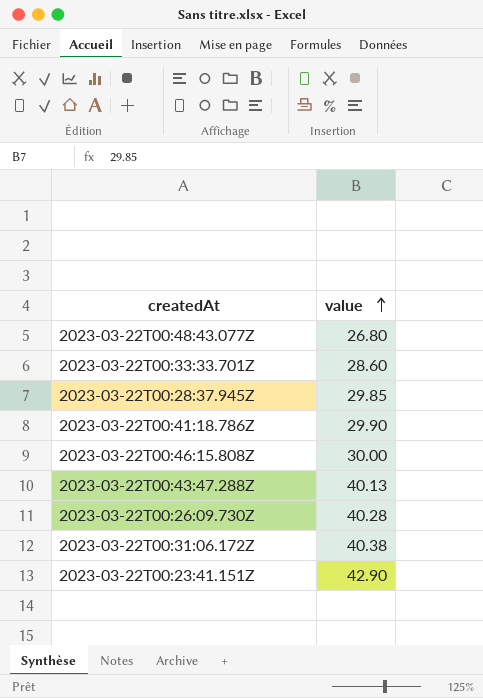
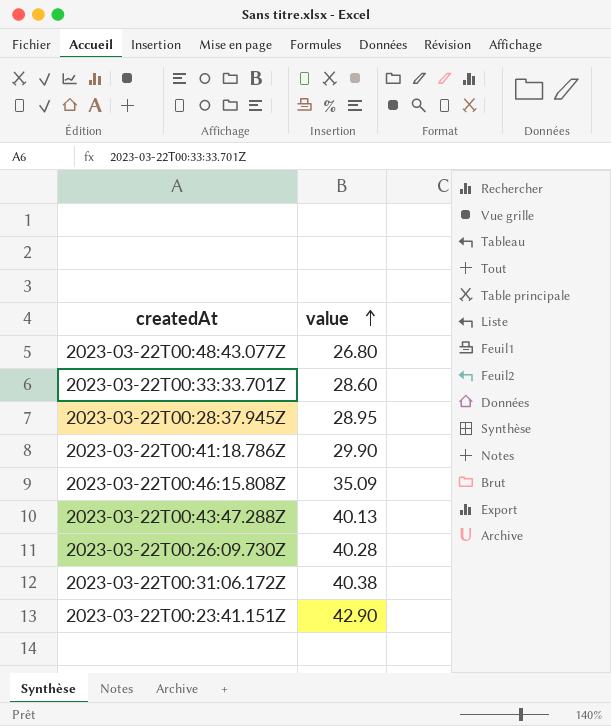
2023-03-22T00:28:37.945Z | value: 29.85 -> 28.95
2023-03-22T00:46:15.808Z | value: 30.00 -> 35.09

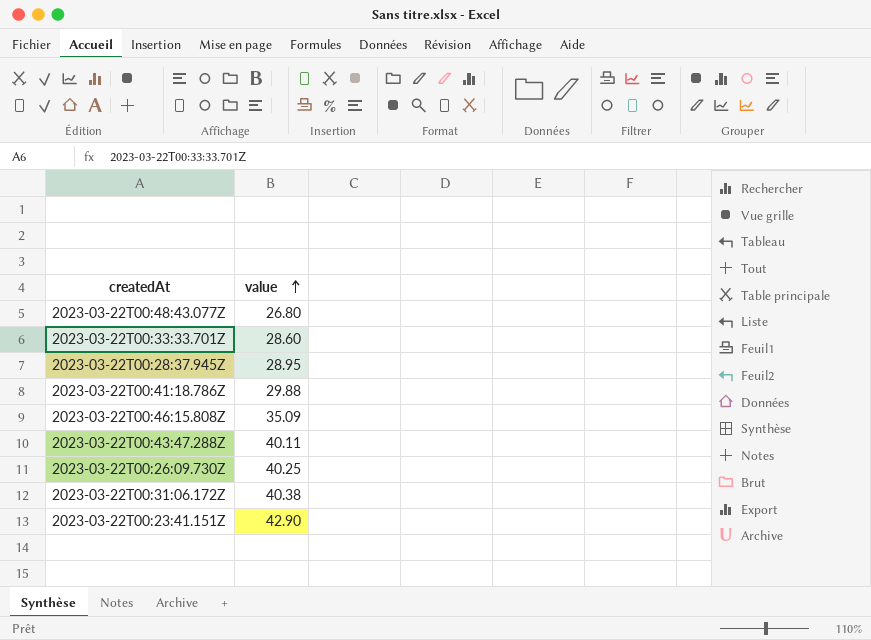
2023-03-22T00:41:18.786Z | value: 29.90 -> 29.88
2023-03-22T00:43:47.288Z | value: 40.13 -> 40.11
2023-03-22T00:26:09.730Z | value: 40.28 -> 40.25

